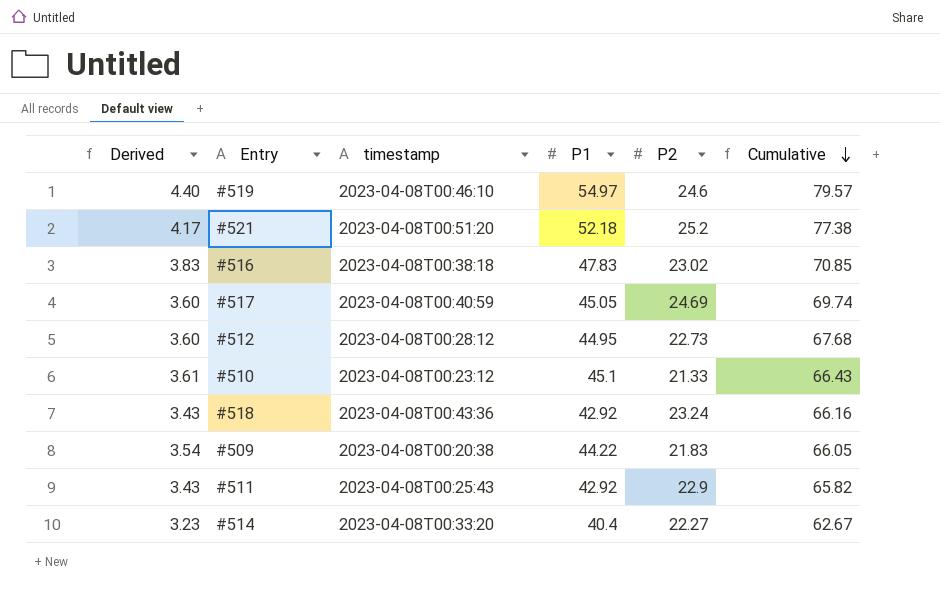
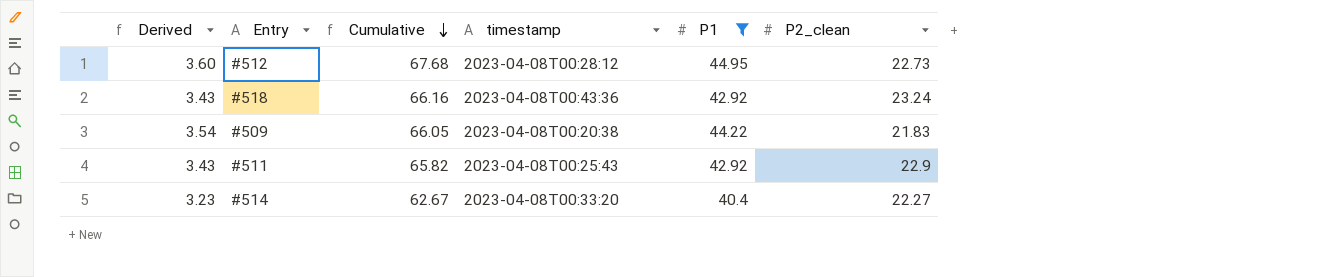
filter: none -> P1 <= 44.95
column Cumulative | position: 6 -> 3
column name: P2 -> P2_clean

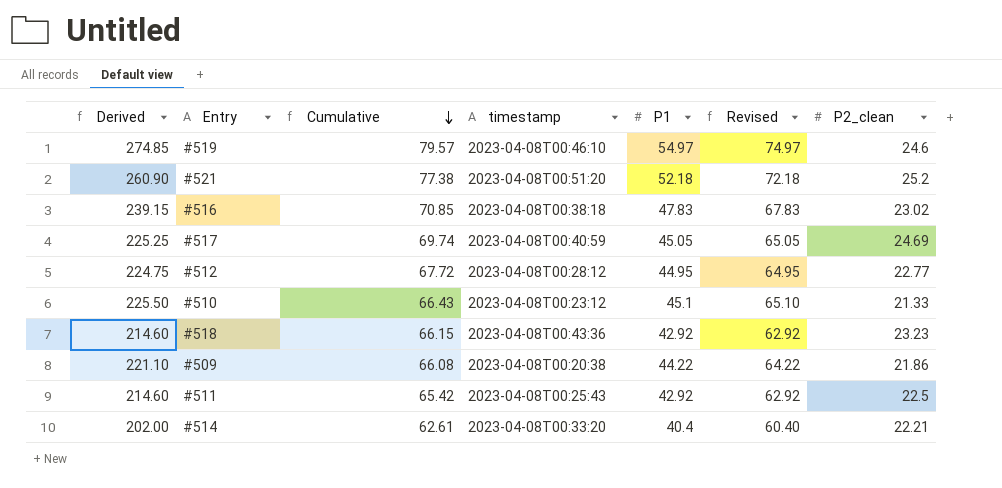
filter: P1 <= 44.95 -> none
column Derived | formula: [P1] * 0.08 -> [P1] * 5
column Revised | formula: none -> [P1] + 20
#512 | Cumulative: 67.68 -> 67.72
#512 | P2_clean: 22.73 -> 22.77
#518 | Cumulative: 66.16 -> 66.15
#518 | P2_clean: 23.24 -> 23.23
#509 | Cumulative: 66.05 -> 66.08
#509 | P2_clean: 21.83 -> 21.86
#511 | Cumulative: 65.82 -> 65.42
#511 | P2_clean: 22.9 -> 22.5
#514 | Cumulative: 62.67 -> 62.61
#514 | P2_clean: 22.27 -> 22.21

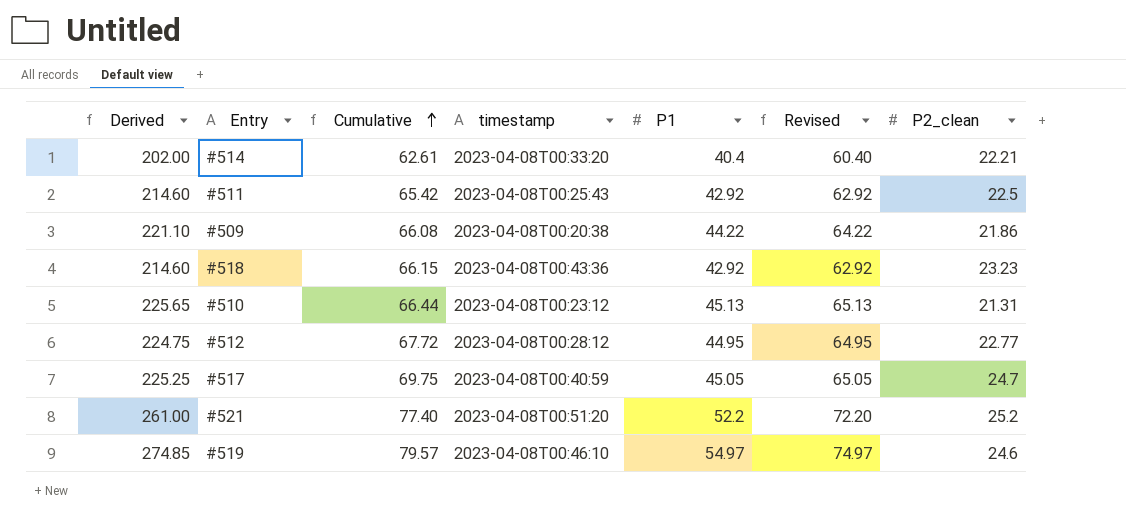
row order: Cumulative descending -> Cumulative ascending
row #516: 239.15 | 70.85 | 2023-04-08T00:38:18 | 47.83 | 67.83 | 23.02 -> none
#510 | Derived: 225.50 -> 225.65
#510 | Cumulative: 66.43 -> 66.44
#510 | P1: 45.1 -> 45.13
#510 | Revised: 65.10 -> 65.13
#510 | P2_clean: 21.33 -> 21.31
#517 | Cumulative: 69.74 -> 69.75
#517 | P2_clean: 24.69 -> 24.7
#521 | Derived: 260.90 -> 261.00
#521 | Cumulative: 77.38 -> 77.40
#521 | P1: 52.18 -> 52.2
#521 | Revised: 72.18 -> 72.20

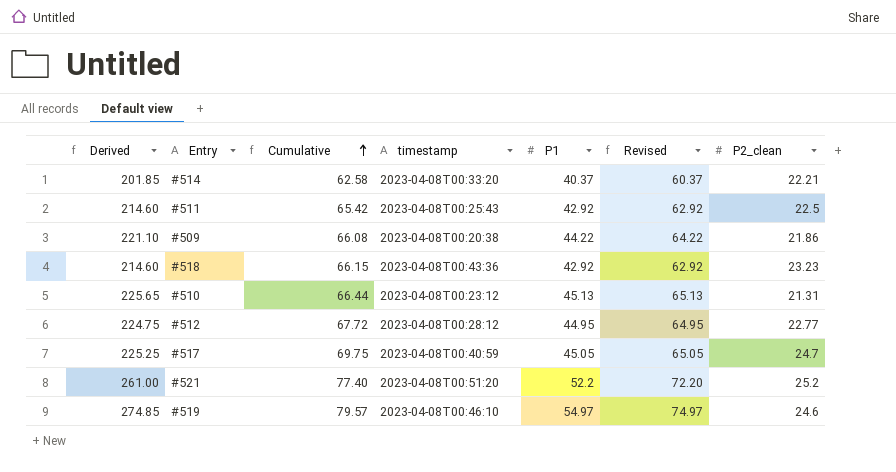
#514 | Derived: 202.00 -> 201.85
#514 | Cumulative: 62.61 -> 62.58
#514 | P1: 40.4 -> 40.37
#514 | Revised: 60.40 -> 60.37

